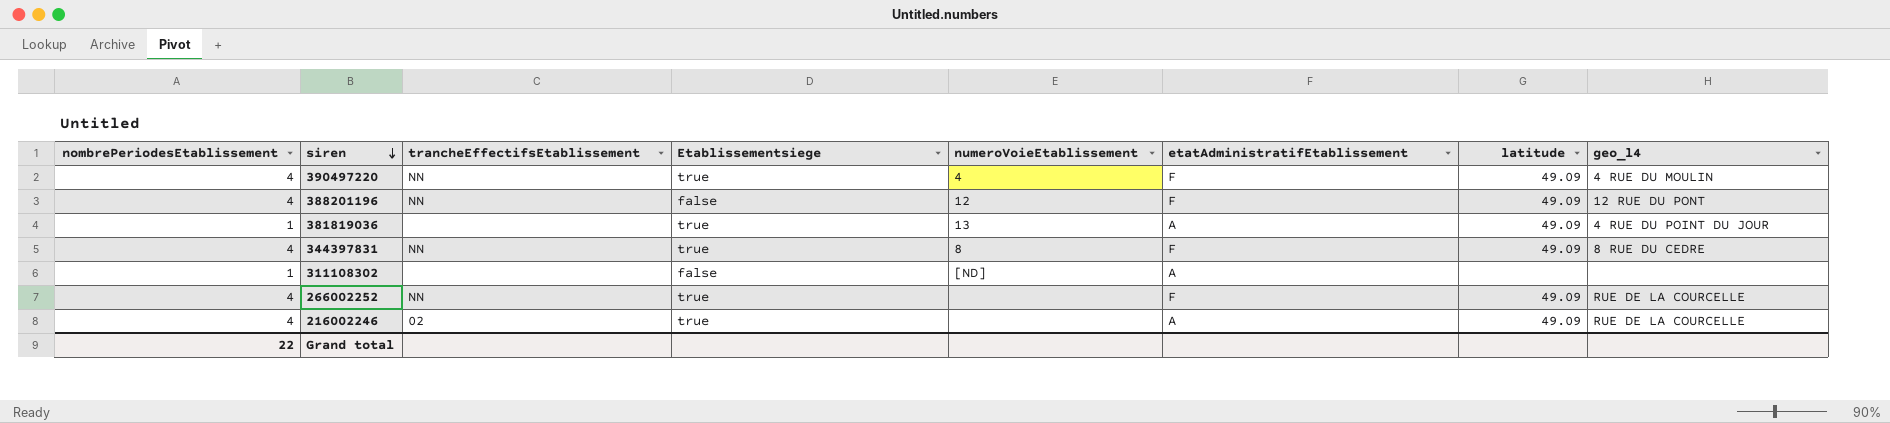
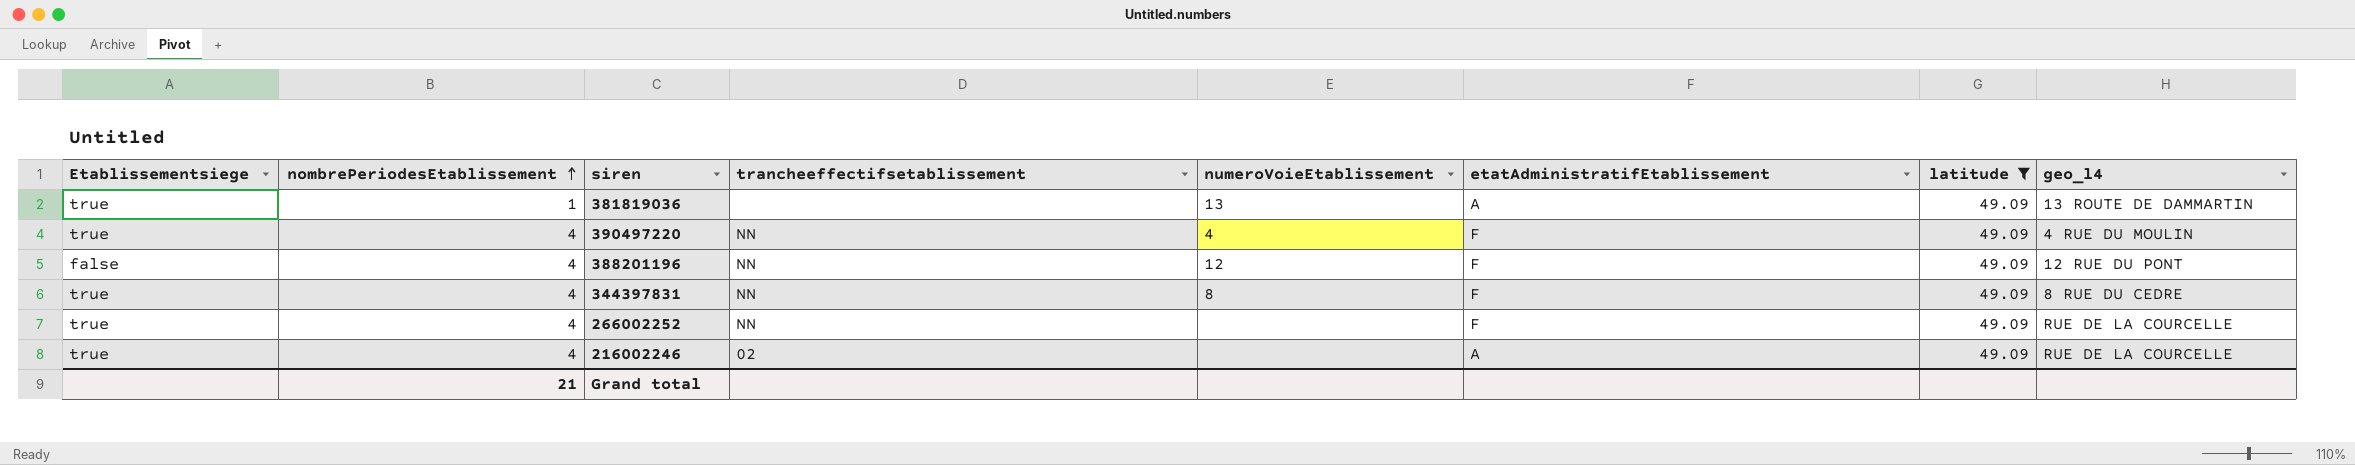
filter: none -> latitude = 49.09
row order: siren descending -> nombrePeriodesEtablissement ascending
column Etablissementsiege | position: 4 -> 1
column name: trancheEffectifsEtablissement -> trancheeffectifsetablissement
381819036 | geo_l4: 4 RUE DU POINT DU JOUR -> 13 ROUTE DE DAMMARTIN
Grand total | nombrePeriodesEtablissement: 22 -> 21

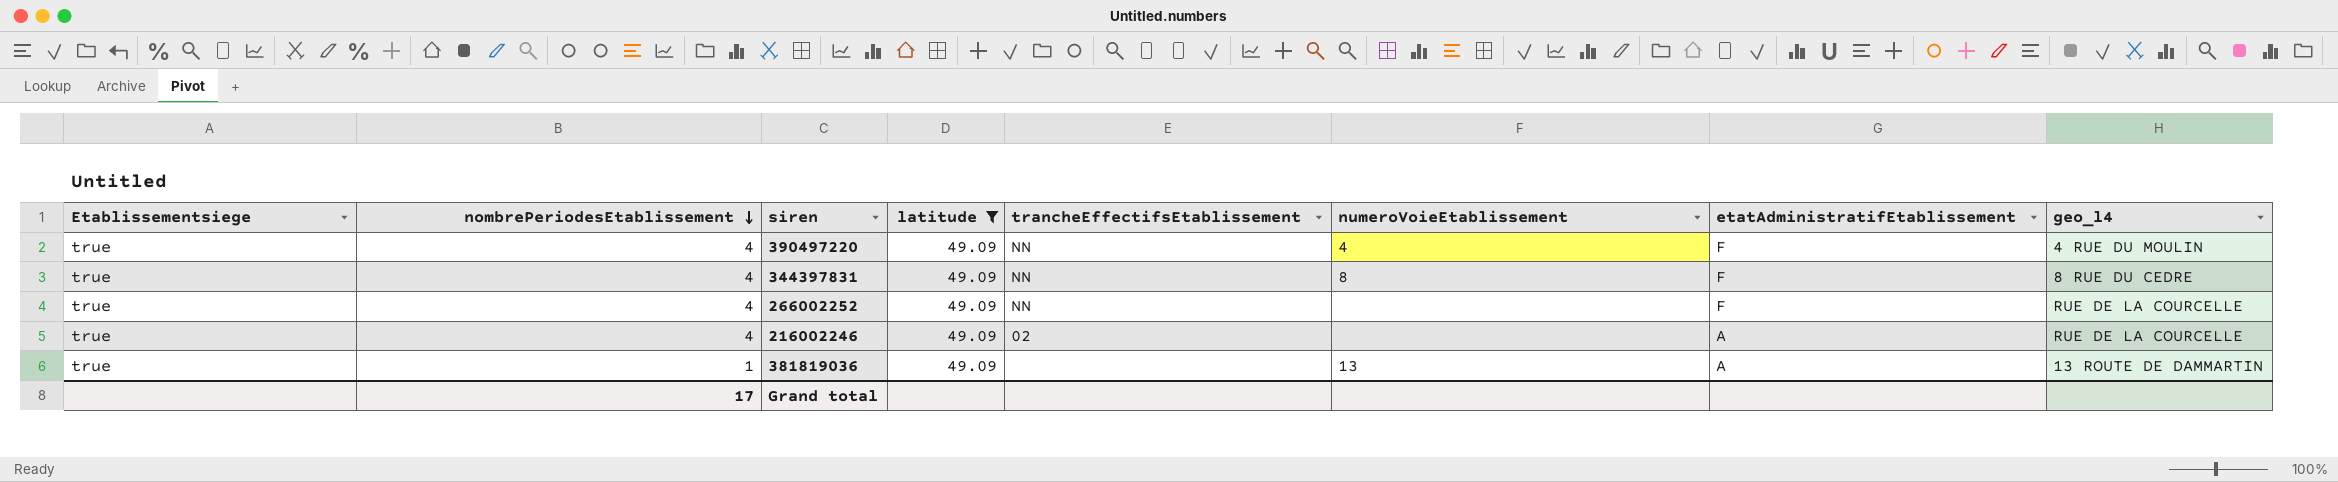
row order: nombrePeriodesEtablissement ascending -> nombrePeriodesEtablissement descending
column latitude | position: 7 -> 4
column name: trancheeffectifsetablissement -> trancheEffectifsEtablissement
row 388201196: false | 4 | NN | 12 | F | 49.09 | 12 RUE DU PONT -> none
Grand total | nombrePeriodesEtablissement: 21 -> 17

